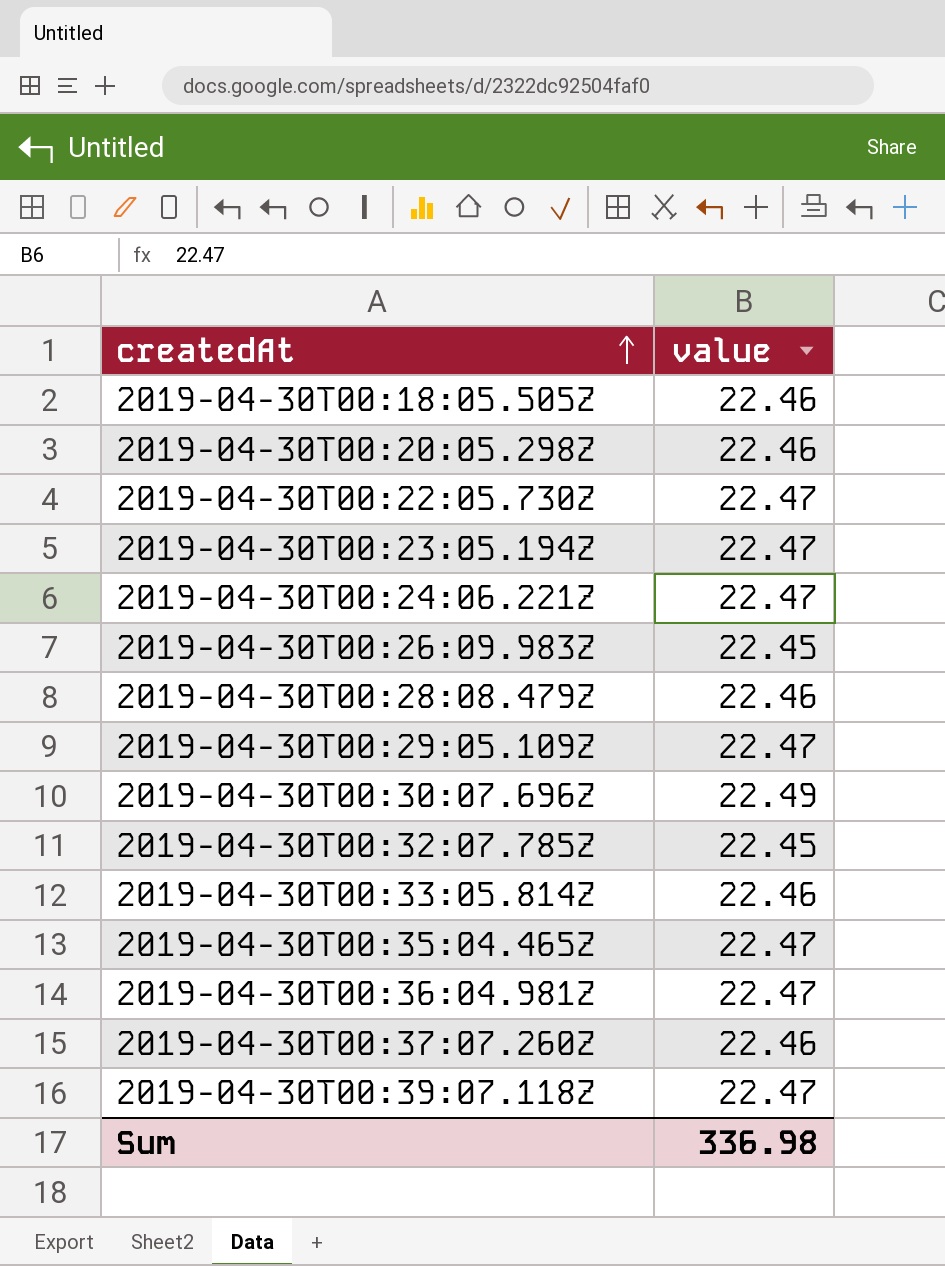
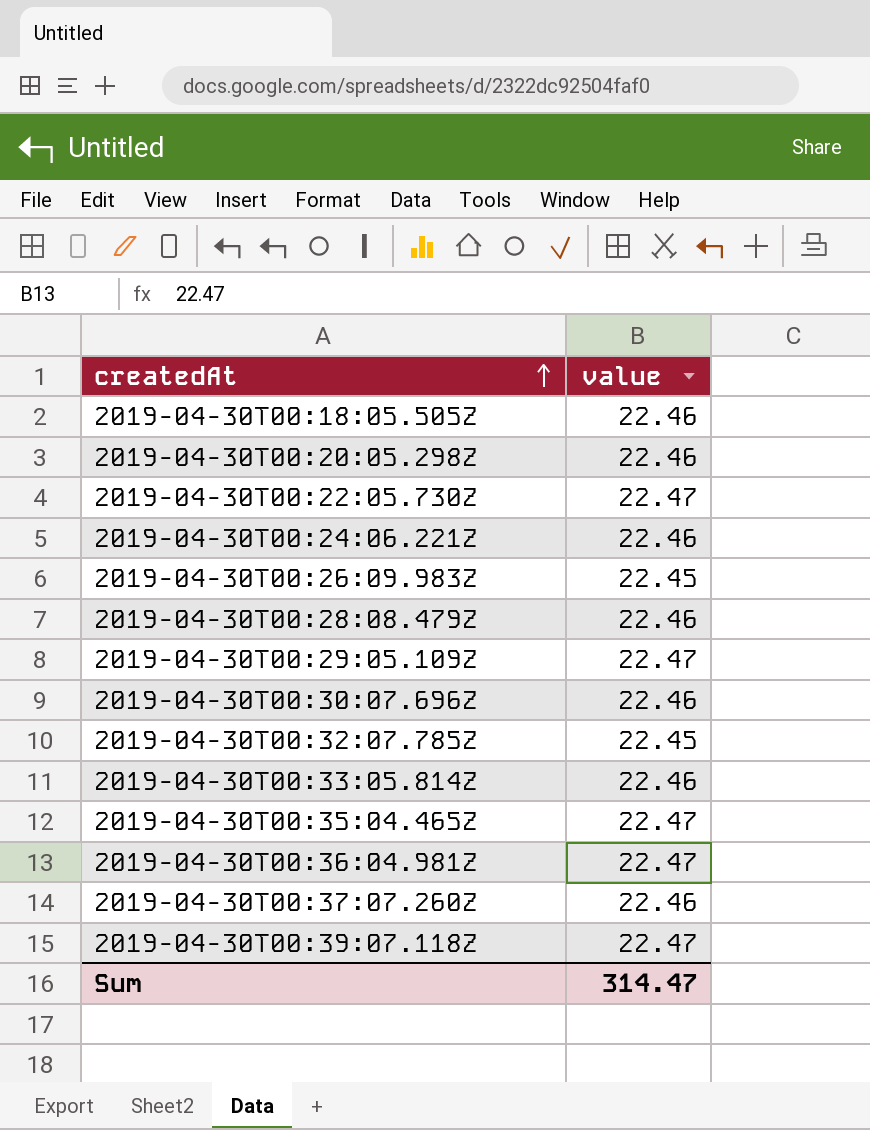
row 2019-04-30T00:23:05.194Z: 22.47 -> none
2019-04-30T00:24:06.221Z | value: 22.47 -> 22.46
2019-04-30T00:30:07.696Z | value: 22.49 -> 22.46
Sum | value: 336.98 -> 314.47

